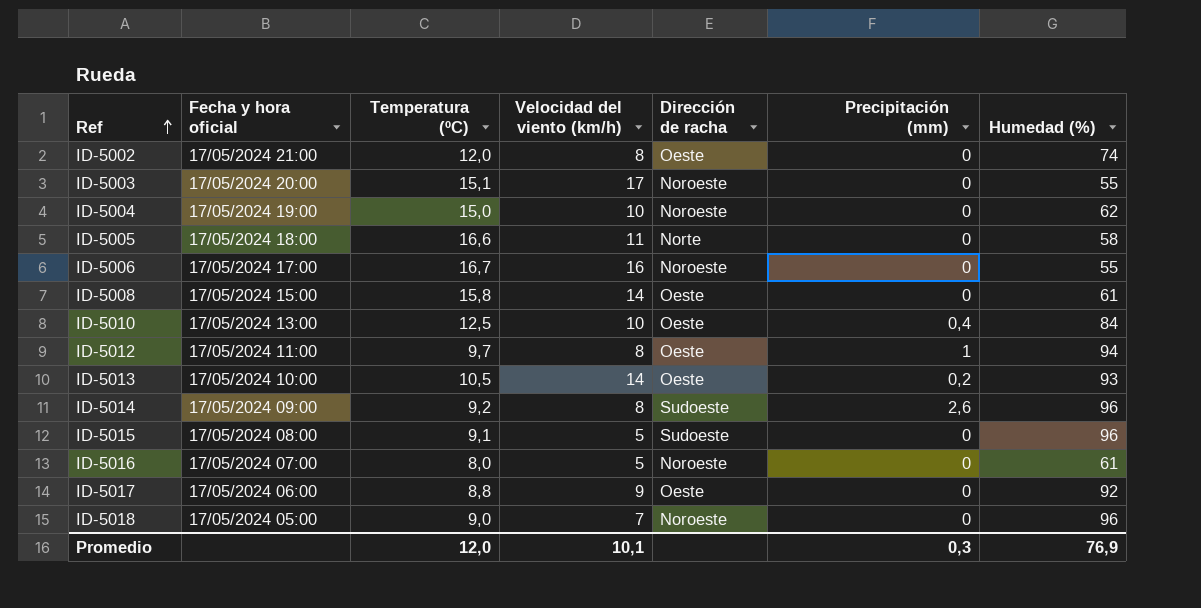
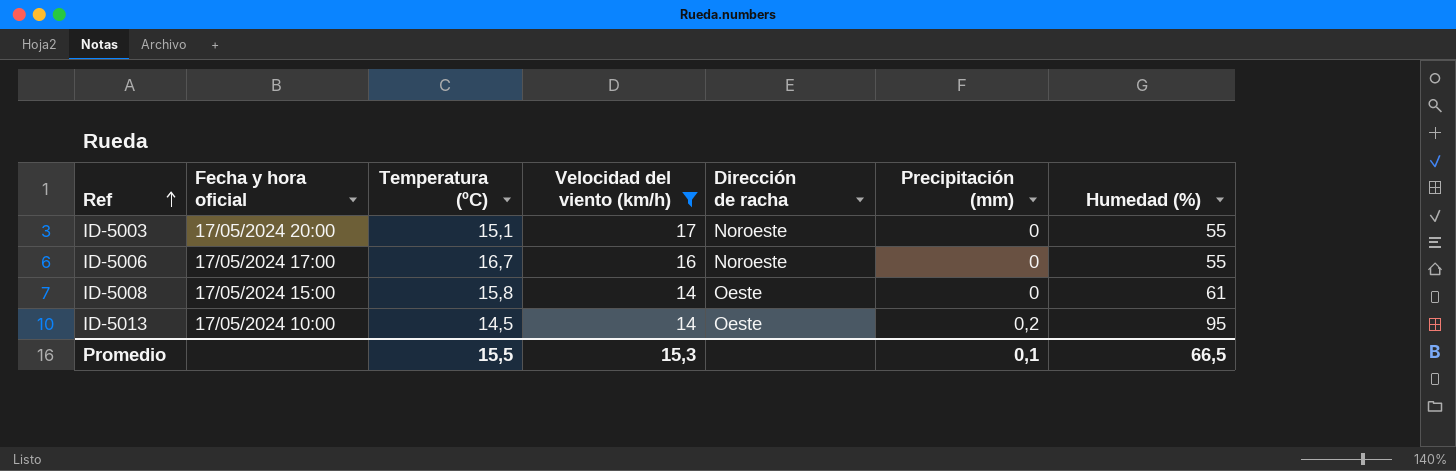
filter: none -> Velocidad del viento (km/h) >= 14
ID-5013 | Temperatura (ºC): 10,5 -> 14,5
ID-5013 | Humedad (%): 93 -> 95
Promedio | Temperatura (ºC): 12,0 -> 15,5
Promedio | Velocidad del viento (km/h): 10,1 -> 15,3
Promedio | Precipitación (mm): 0,3 -> 0,1
Promedio | Humedad (%): 76,9 -> 66,5

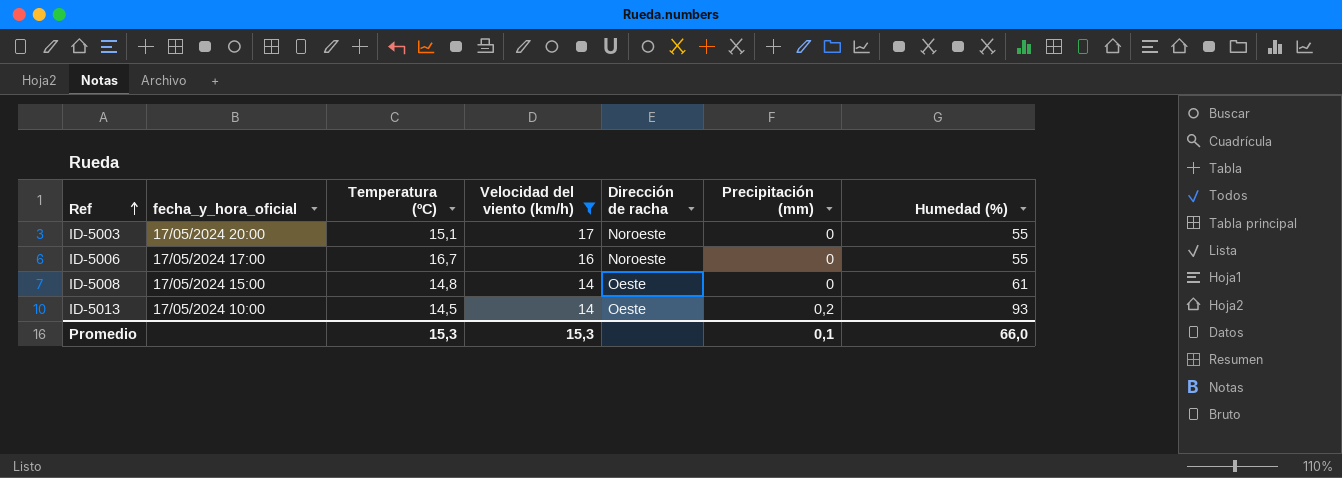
column name: Fecha y hora oficial -> fecha_y_hora_oficial
ID-5008 | Temperatura (ºC): 15,8 -> 14,8
ID-5013 | Humedad (%): 95 -> 93
Promedio | Temperatura (ºC): 15,5 -> 15,3
Promedio | Humedad (%): 66,5 -> 66,0

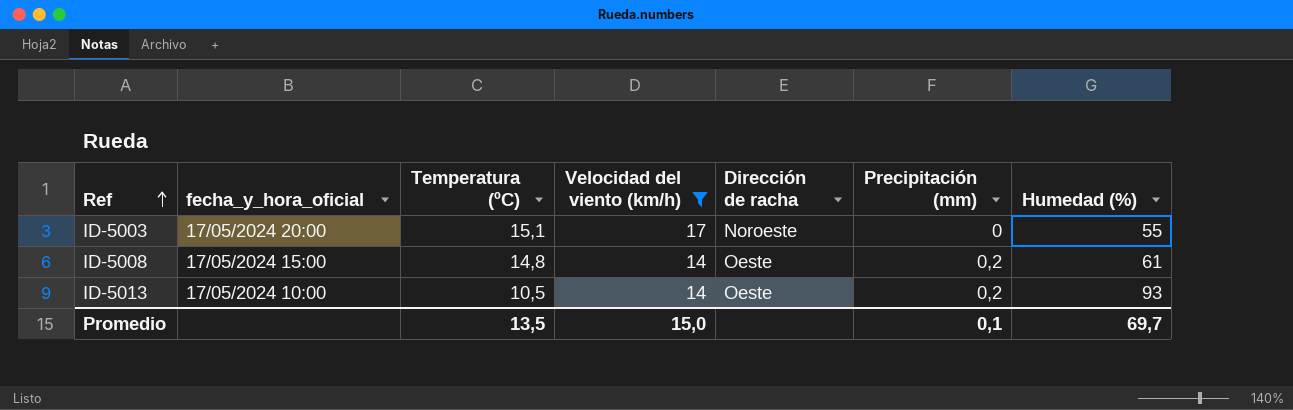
row ID-5006: 17/05/2024 17:00 | 16,7 | 16 | Noroeste | 0 | 55 -> none
ID-5008 | Precipitación (mm): 0 -> 0,2
ID-5013 | Temperatura (ºC): 14,5 -> 10,5
Promedio | Temperatura (ºC): 15,3 -> 13,5
Promedio | Velocidad del viento (km/h): 15,3 -> 15,0
Promedio | Humedad (%): 66,0 -> 69,7

